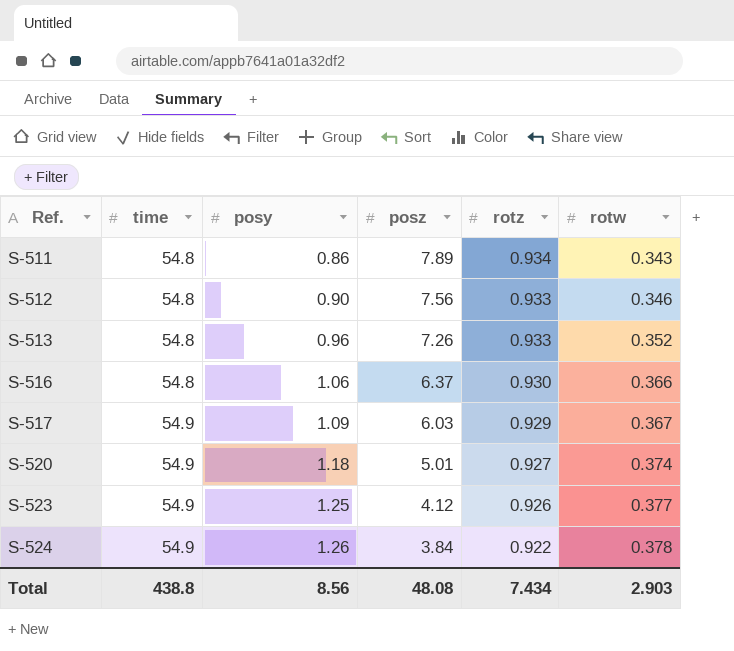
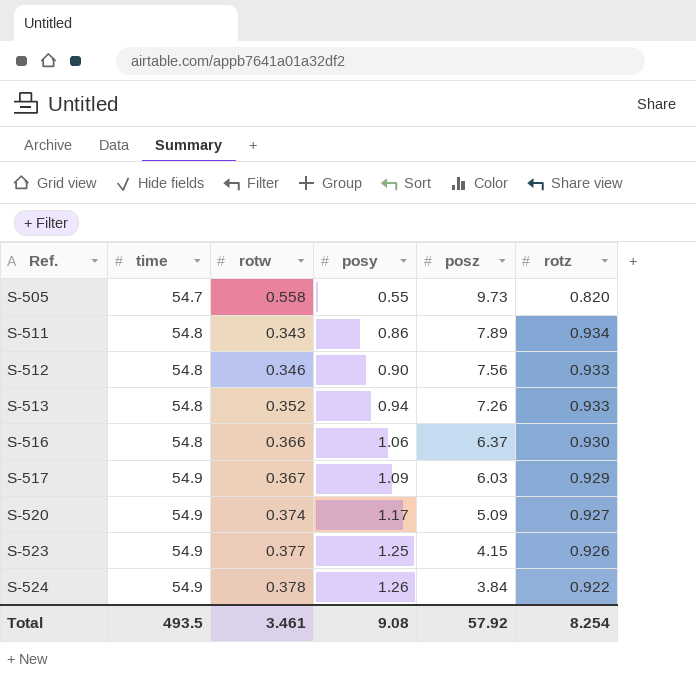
column rotw | position: 6 -> 3
row S-505: none -> 54.7 | 0.558 | 0.55 | 9.73 | 0.820
S-513 | posy: 0.96 -> 0.94
S-520 | posy: 1.18 -> 1.17
S-520 | posz: 5.01 -> 5.09
S-523 | posz: 4.12 -> 4.15
Total | time: 438.8 -> 493.5
Total | rotw: 2.903 -> 3.461
Total | posy: 8.56 -> 9.08
Total | posz: 48.08 -> 57.92
Total | rotz: 7.434 -> 8.254

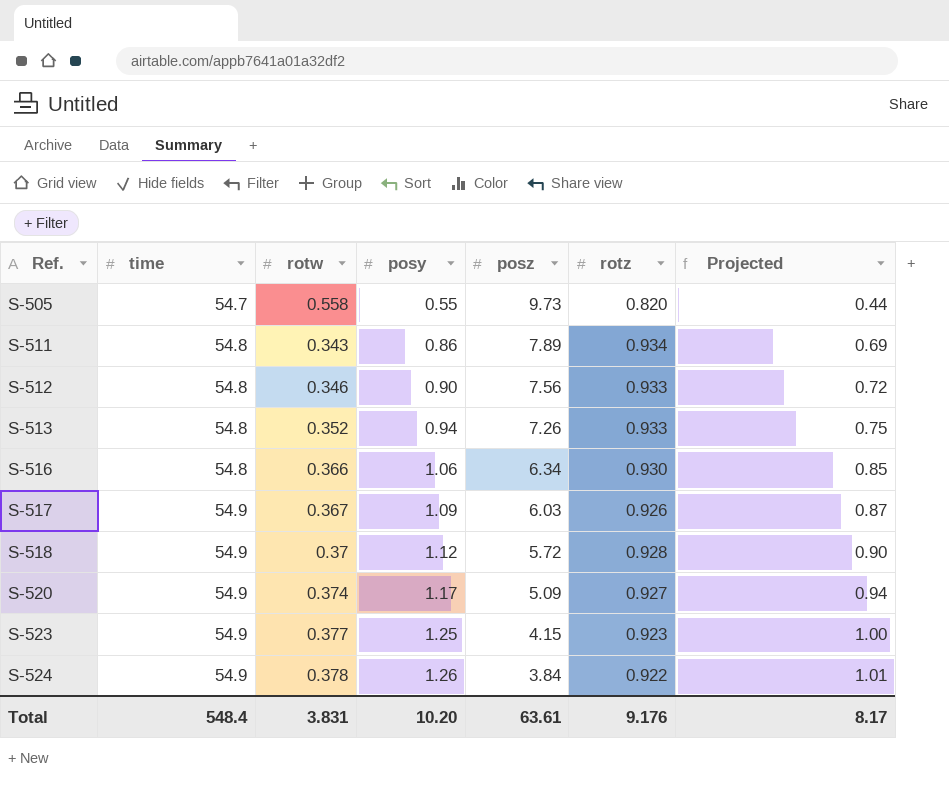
column Projected | formula: none -> [posy] * 0.8
S-516 | posz: 6.37 -> 6.34
S-517 | rotz: 0.929 -> 0.926
row S-518: none -> 54.9 | 0.37 | 1.12 | 5.72 | 0.928 | 0.90
S-523 | rotz: 0.926 -> 0.923
Total | time: 493.5 -> 548.4
Total | rotw: 3.461 -> 3.831
Total | posy: 9.08 -> 10.20
Total | posz: 57.92 -> 63.61
Total | rotz: 8.254 -> 9.176

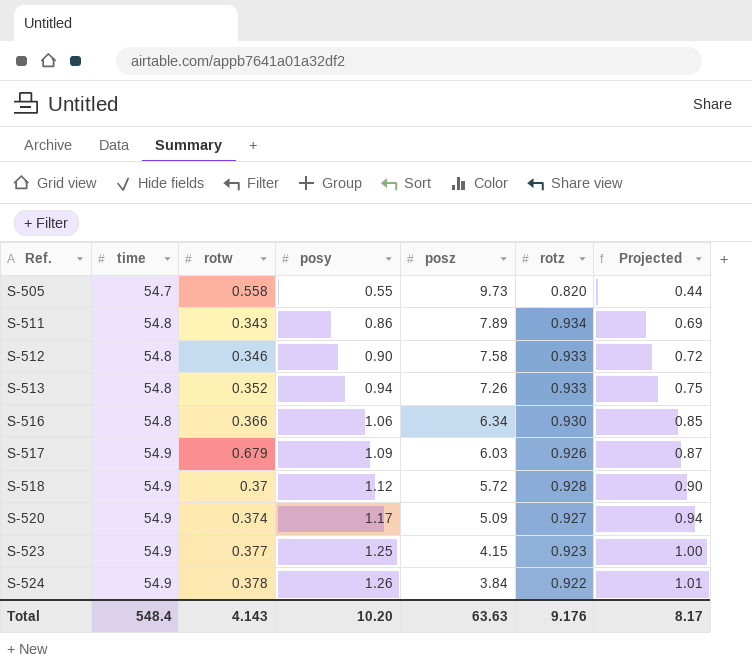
S-512 | posz: 7.56 -> 7.58
S-517 | rotw: 0.367 -> 0.679
Total | rotw: 3.831 -> 4.143
Total | posz: 63.61 -> 63.63

